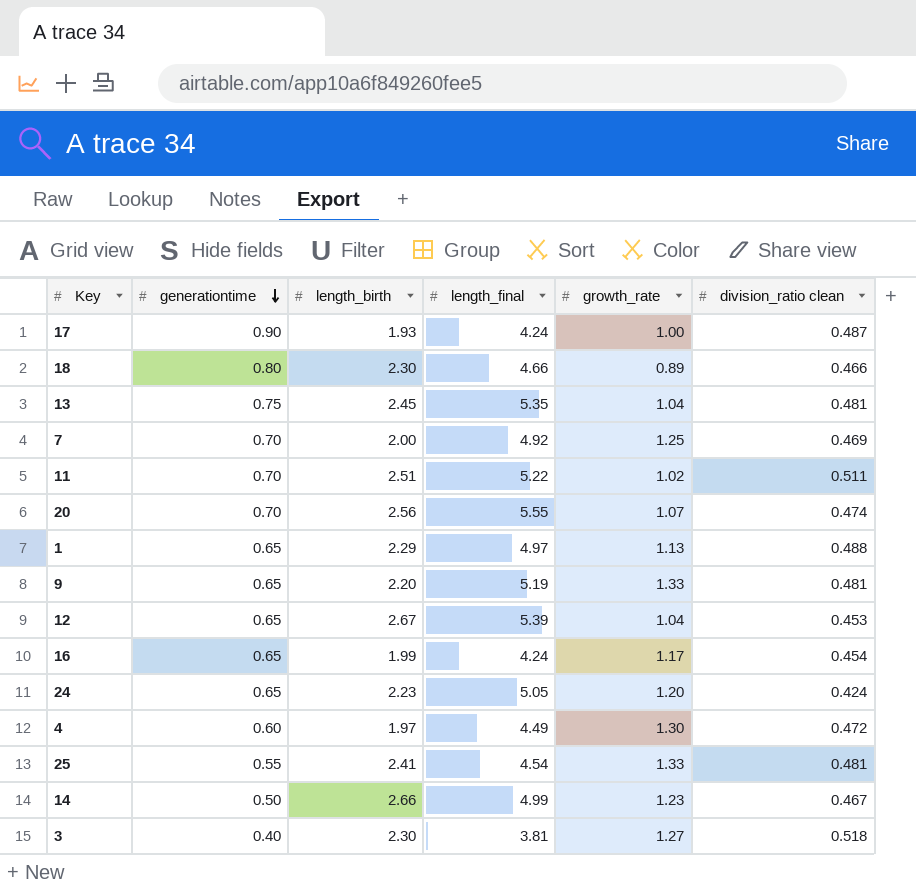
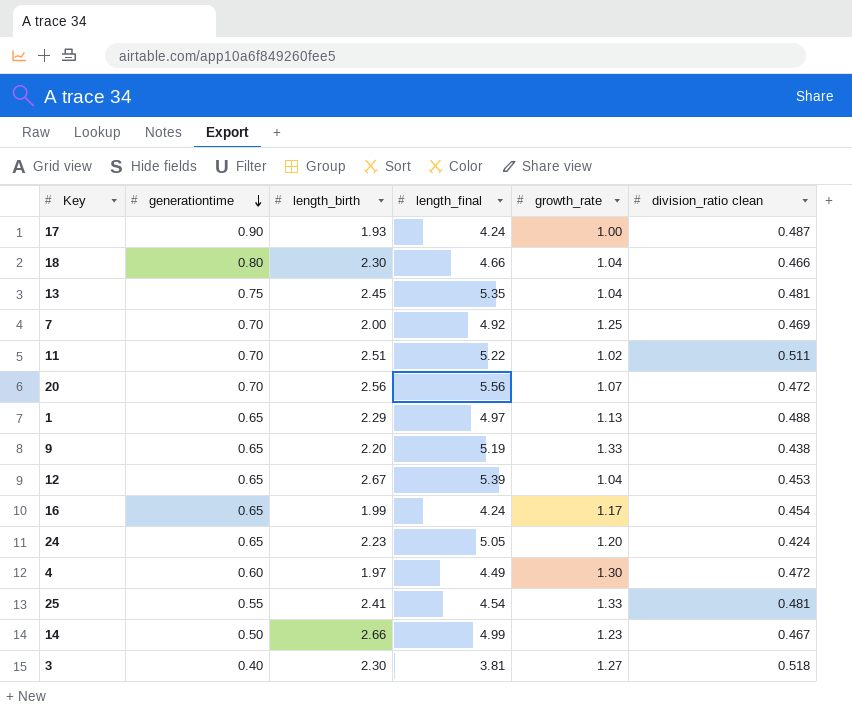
18 | growth_rate: 0.89 -> 1.04
20 | length_final: 5.55 -> 5.56
20 | division_ratio clean: 0.474 -> 0.472
9 | division_ratio clean: 0.481 -> 0.438

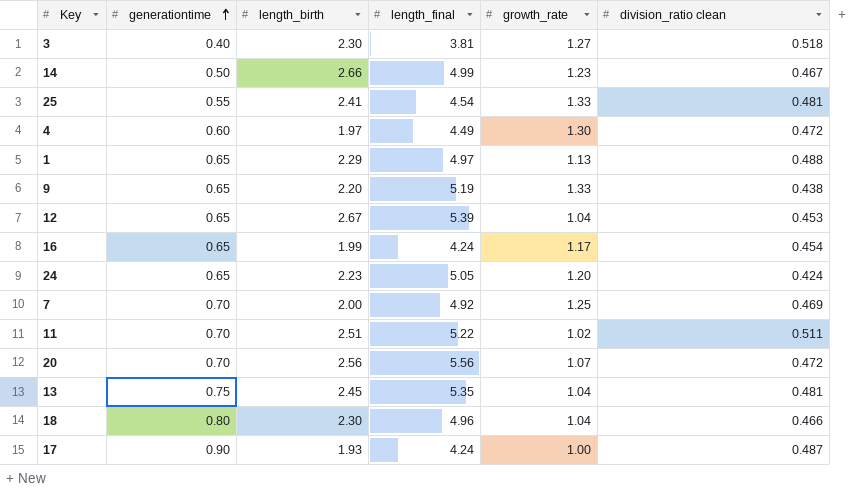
row order: generationtime descending -> generationtime ascending
18 | length_final: 4.66 -> 4.96

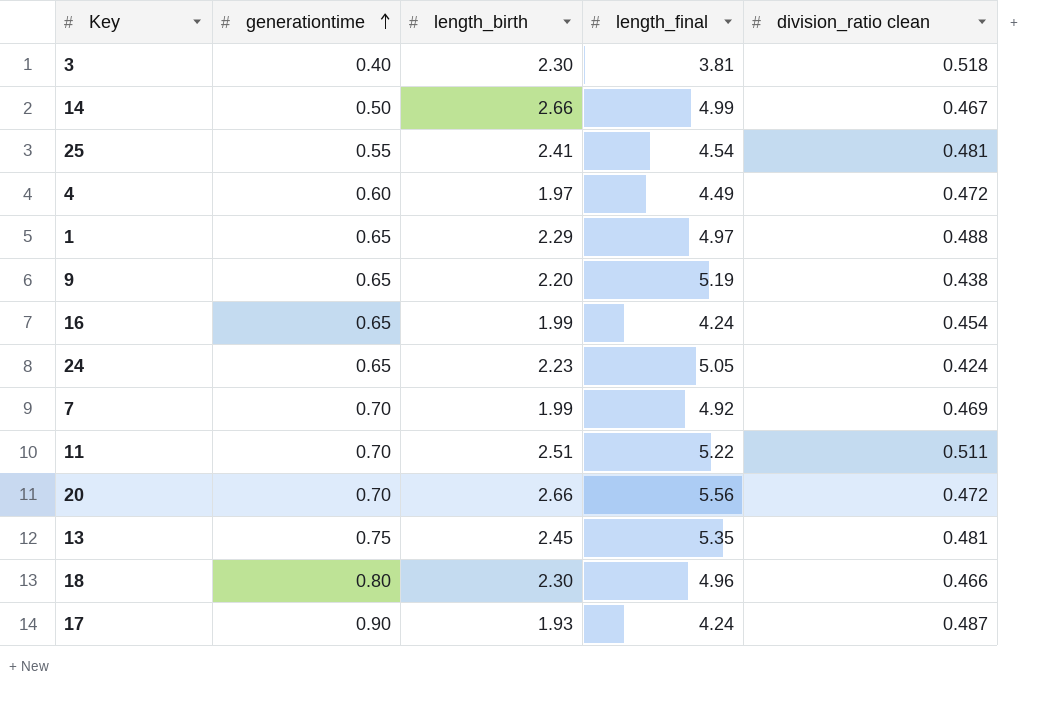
column growth_rate | position: 5 -> none
row 12: 0.65 | 2.67 | 5.39 | 1.04 | 0.453 -> none
7 | length_birth: 2.00 -> 1.99
20 | length_birth: 2.56 -> 2.66

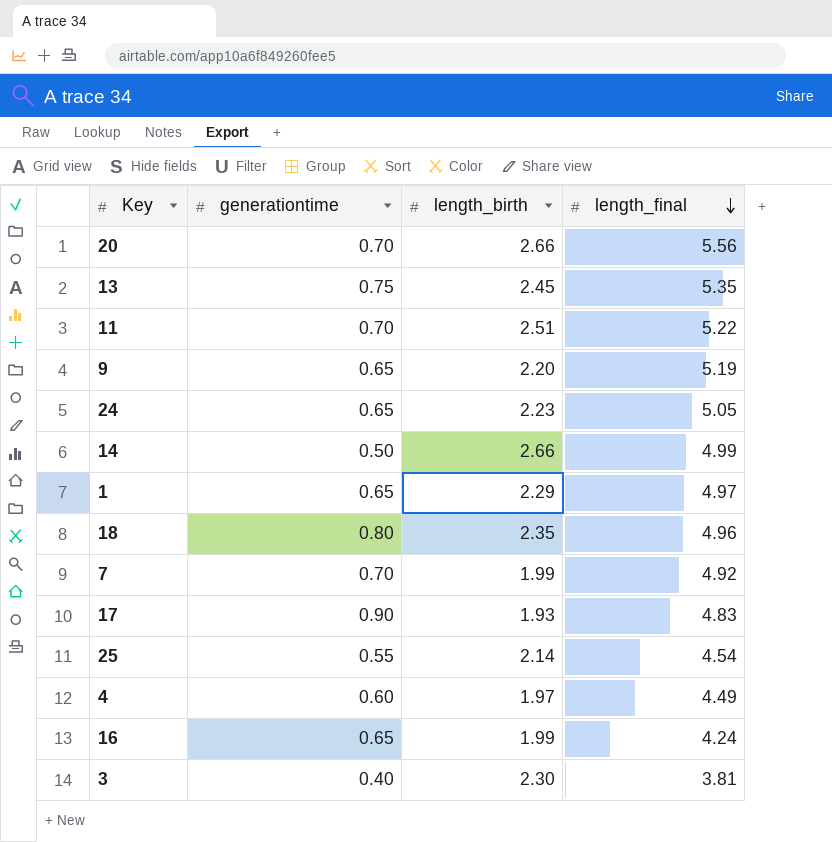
row order: generationtime ascending -> length_final descending
column division_ratio clean | position: 5 -> none
18 | length_birth: 2.30 -> 2.35
17 | length_final: 4.24 -> 4.83
25 | length_birth: 2.41 -> 2.14

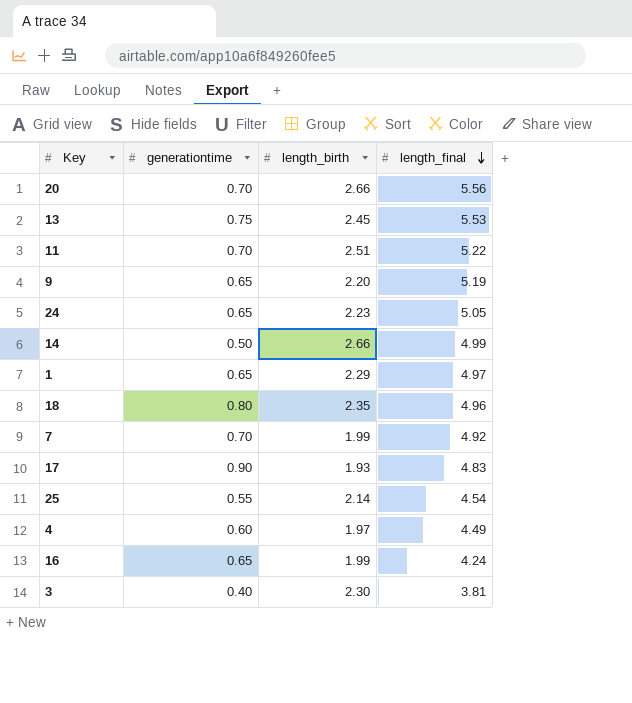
13 | length_final: 5.35 -> 5.53

